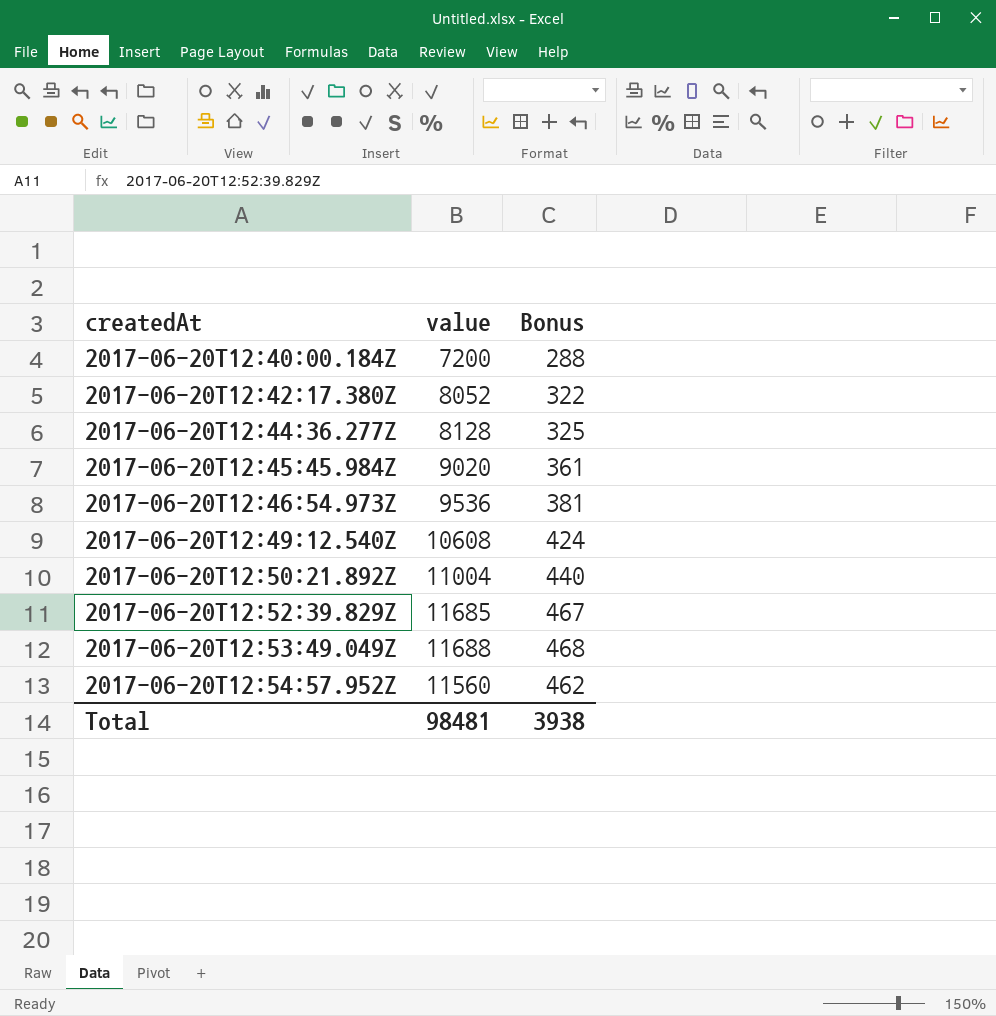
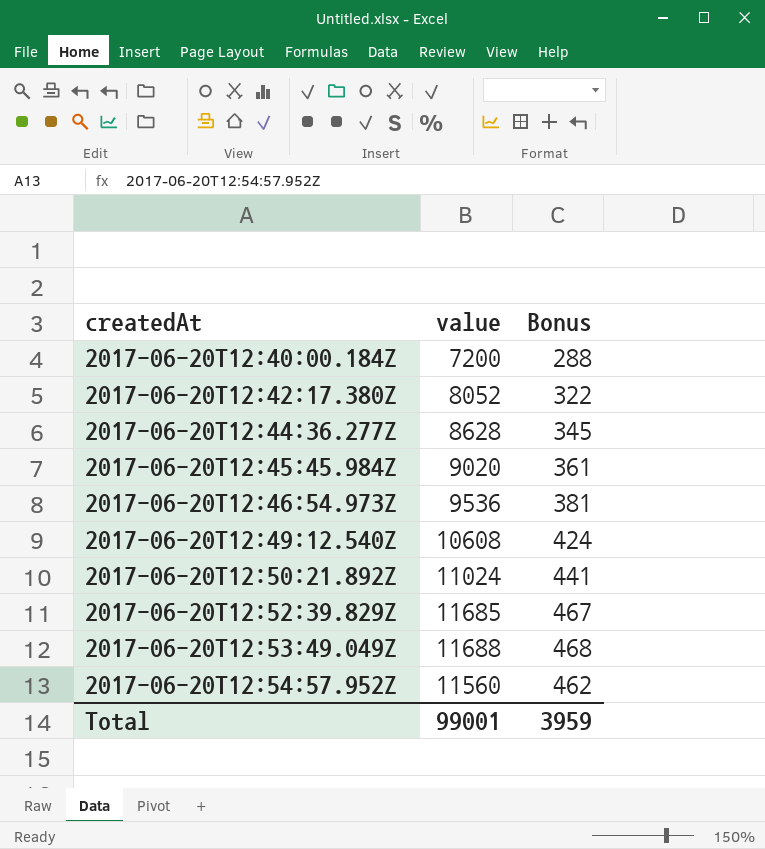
2017-06-20T12:44:36.277Z | value: 8128 -> 8628
2017-06-20T12:44:36.277Z | Bonus: 325 -> 345
2017-06-20T12:50:21.892Z | value: 11004 -> 11024
2017-06-20T12:50:21.892Z | Bonus: 440 -> 441
Total | value: 98481 -> 99001
Total | Bonus: 3938 -> 3959

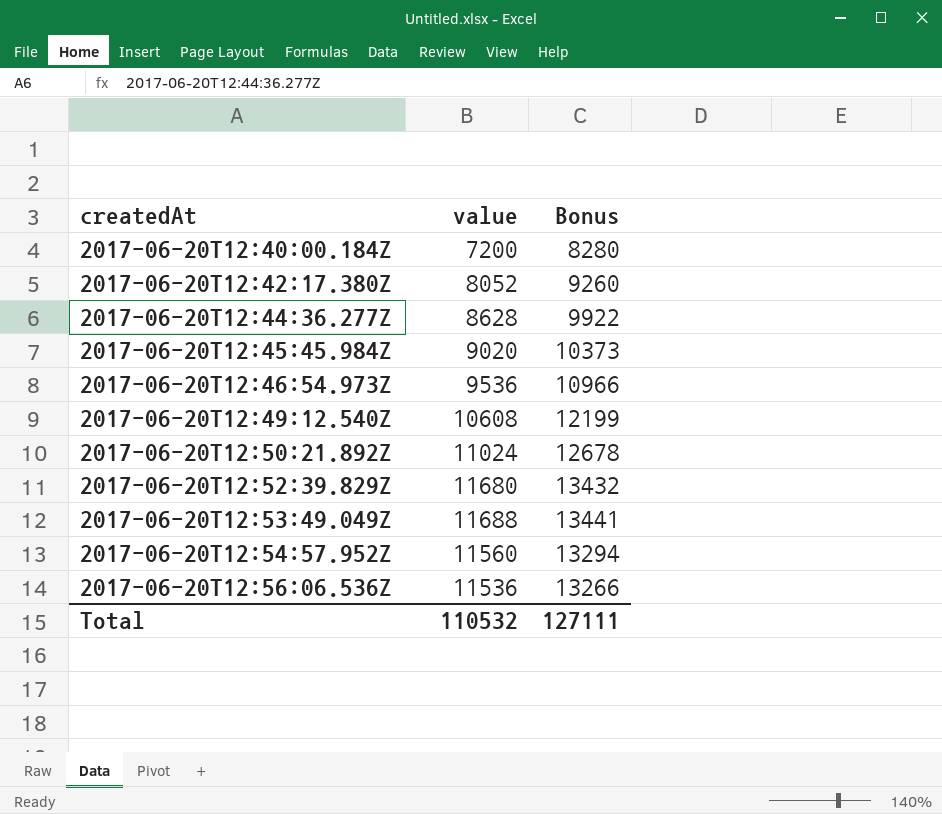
column Bonus | formula: [value] * 0.04 -> [value] * 1.15
2017-06-20T12:52:39.829Z | value: 11685 -> 11680
row 2017-06-20T12:56:06.536Z: none -> 11536 | 13266
Total | value: 99001 -> 110532
Total | Bonus: 3959 -> 127111

